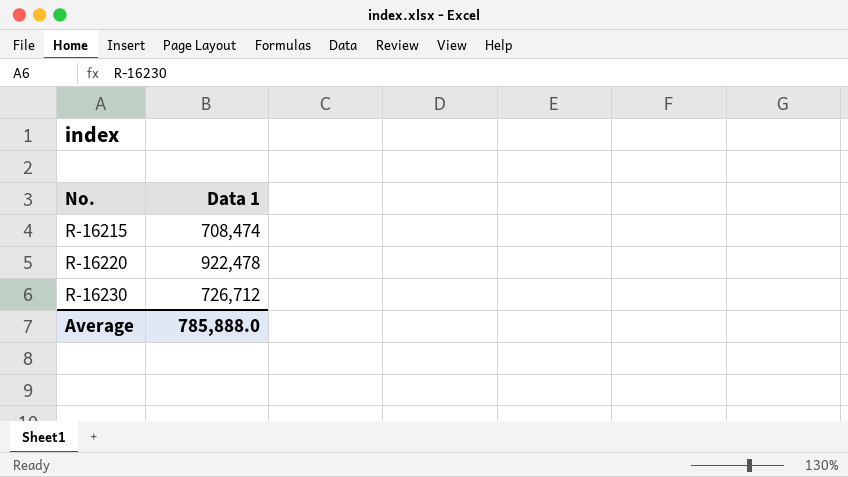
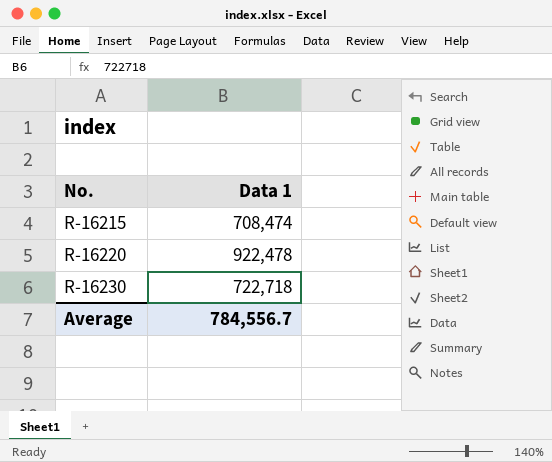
R-16230 | Data 1: 726,712 -> 722,718
Average | Data 1: 785,888.0 -> 784,556.7

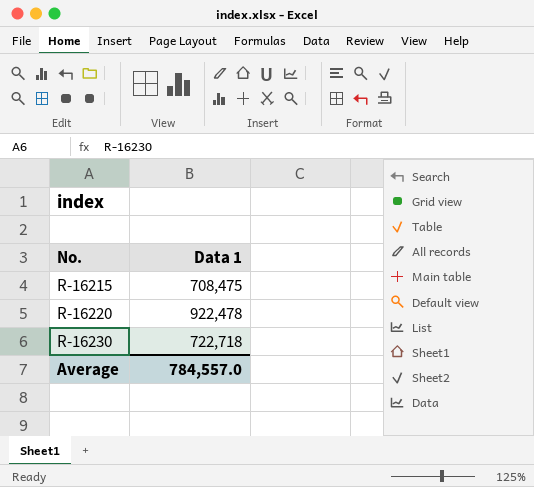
R-16215 | Data 1: 708,474 -> 708,475
Average | Data 1: 784,556.7 -> 784,557.0

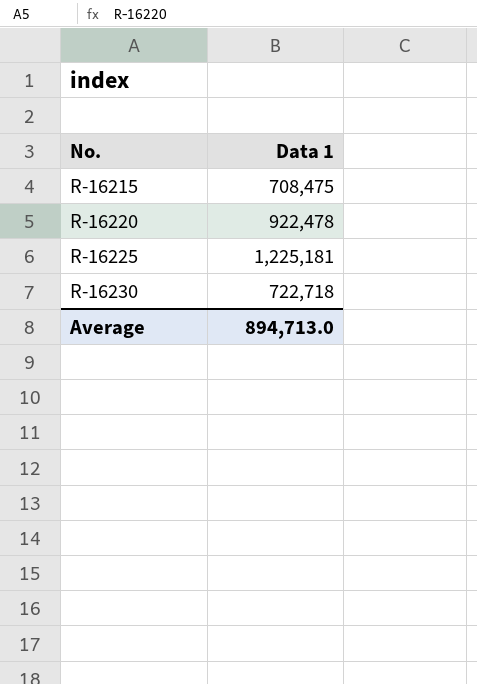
row R-16225: none -> 1,225,181
Average | Data 1: 784,557.0 -> 894,713.0

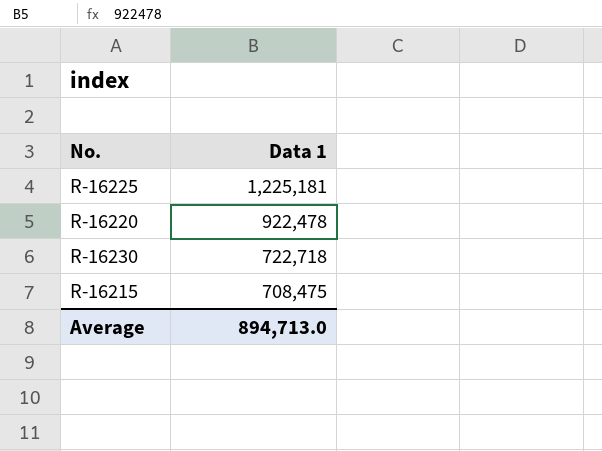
row order: No. ascending -> Data 1 descending

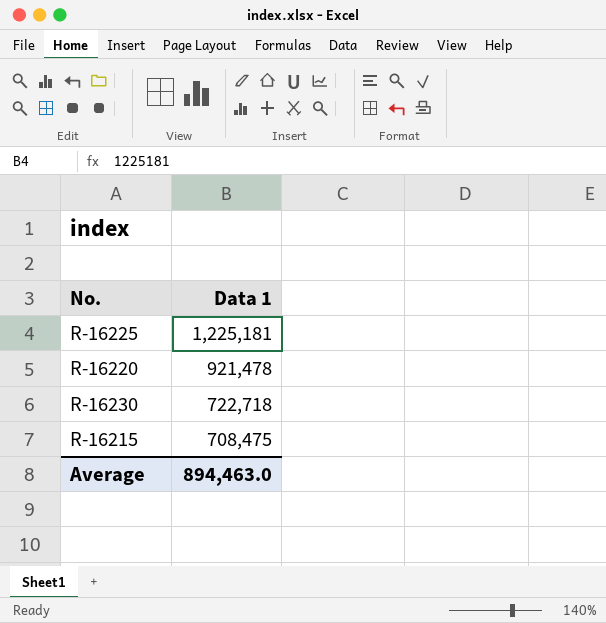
R-16220 | Data 1: 922,478 -> 921,478
Average | Data 1: 894,713.0 -> 894,463.0

